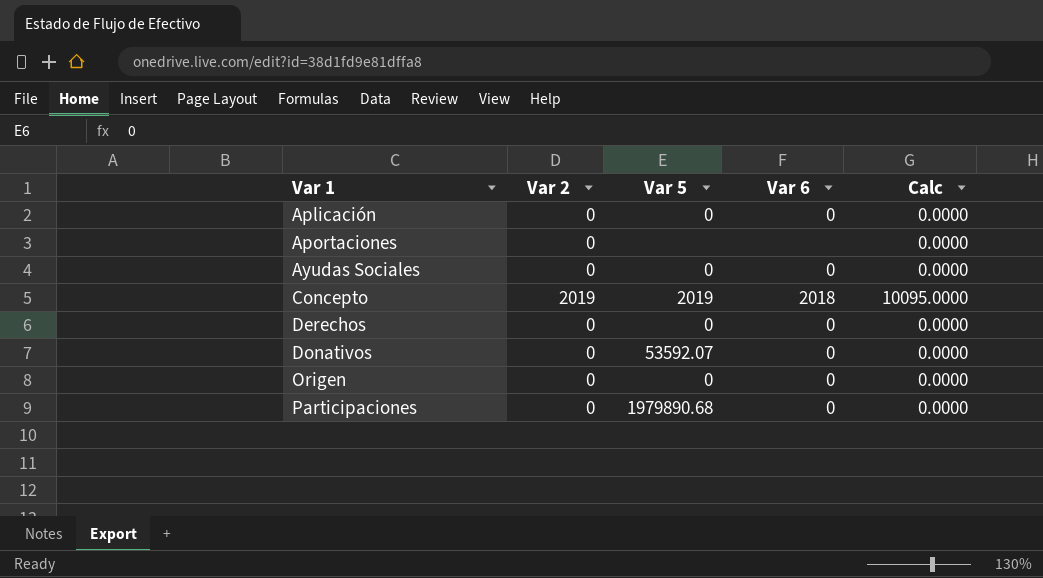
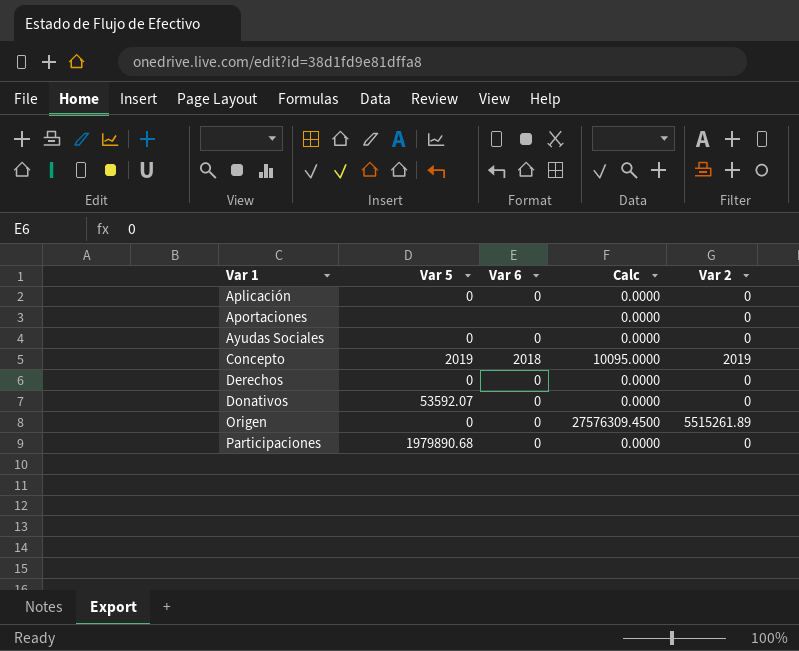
column Var 2 | position: 2 -> 5
Origen | Calc: 0.0000 -> 27576309.4500
Origen | Var 2: 0 -> 5515261.89

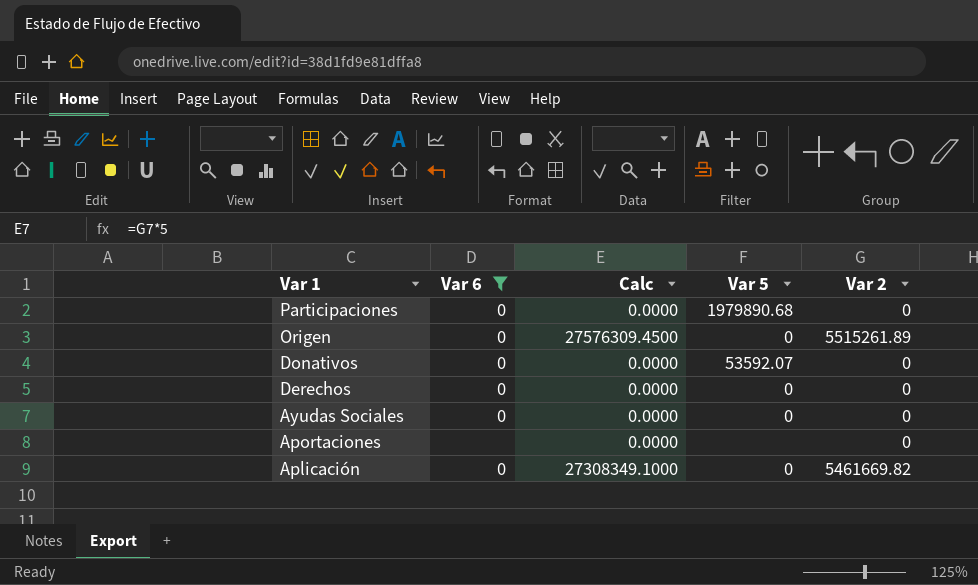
filter: none -> Var 6 != 2018
row order: Var 1 ascending -> Var 1 descending
column Var 5 | position: 2 -> 4
Aplicación | Calc: 0.0000 -> 27308349.1000
Aplicación | Var 2: 0 -> 5461669.82

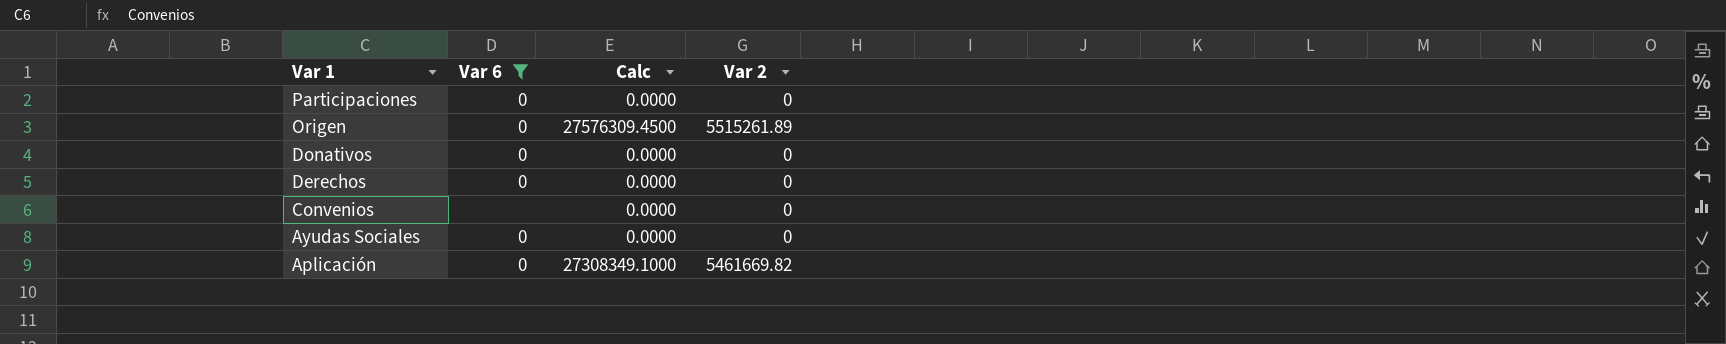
column Var 5 | position: 4 -> none
row Aportaciones: none | 0.0000 | none | 0 -> none
row Convenios: none -> none | 0.0000 | 0

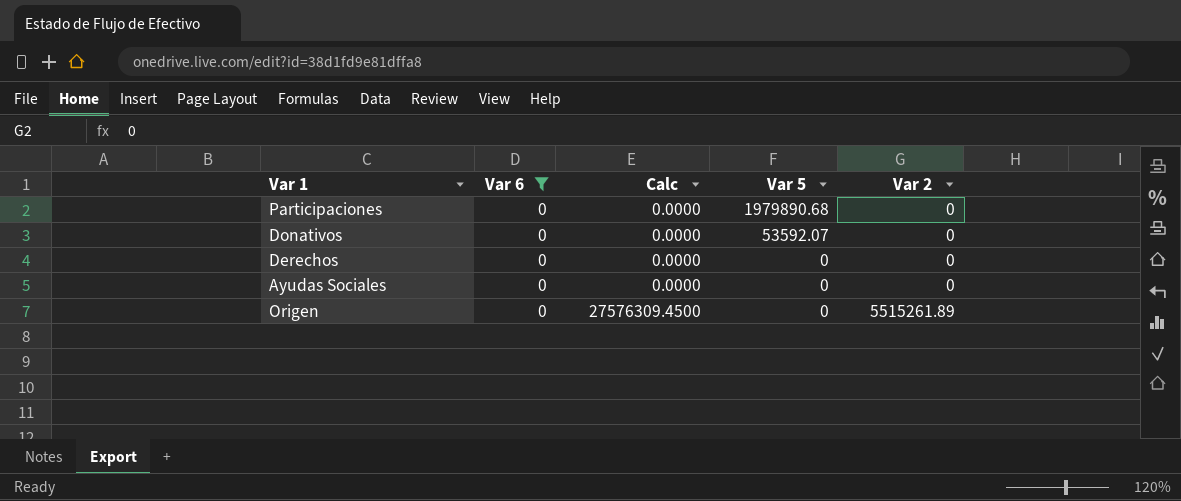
row order: Var 1 descending -> Calc ascending
column Var 5 | position: none -> 4
row Convenios: none | 0.0000 | 0 -> none
row Aplicación: 0 | 27308349.1000 | 5461669.82 -> none

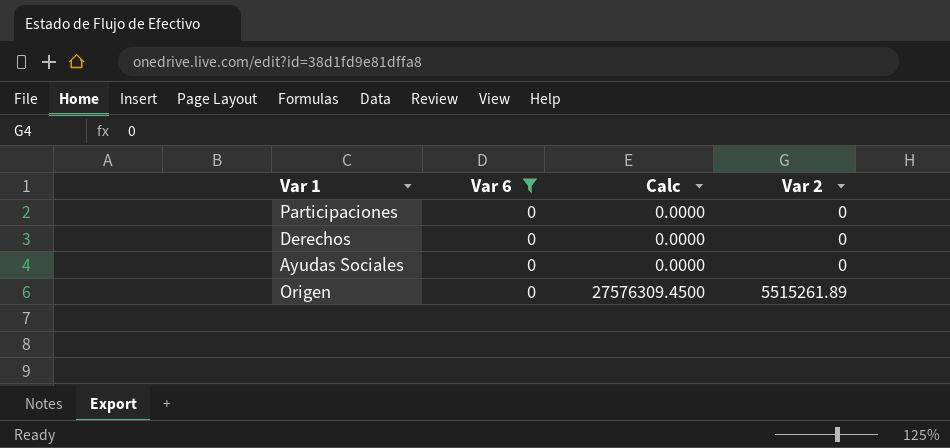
column Var 5 | position: 4 -> none
row Donativos: 0 | 0.0000 | 53592.07 | 0 -> none

